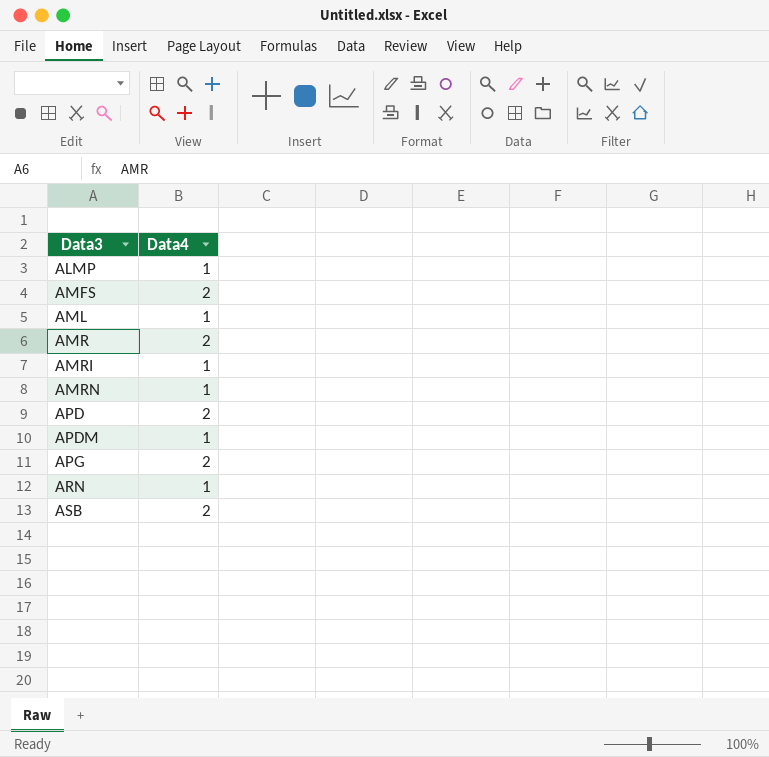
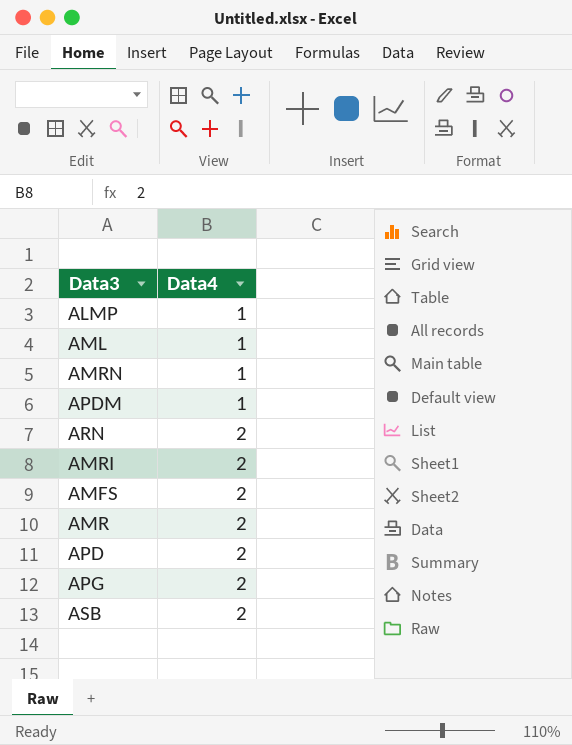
row order: Data3 ascending -> Data4 ascending
ARN | Data4: 1 -> 2
AMRI | Data4: 1 -> 2

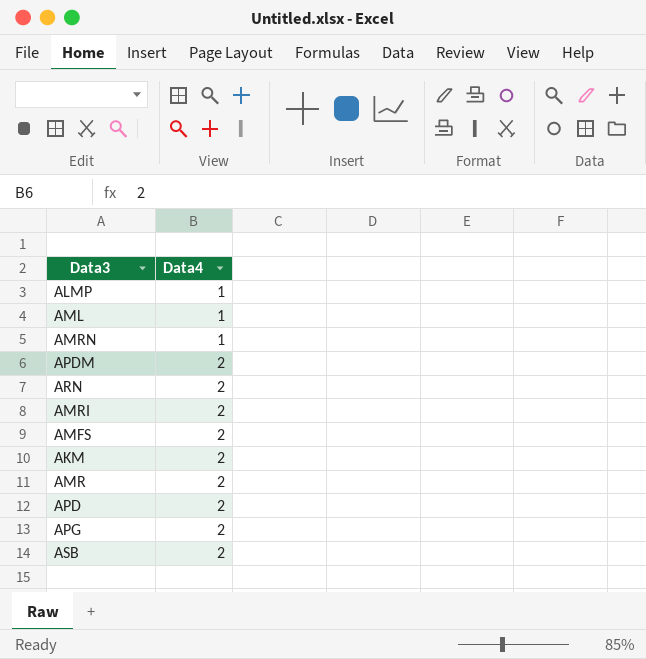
APDM | Data4: 1 -> 2
row AKM: none -> 2

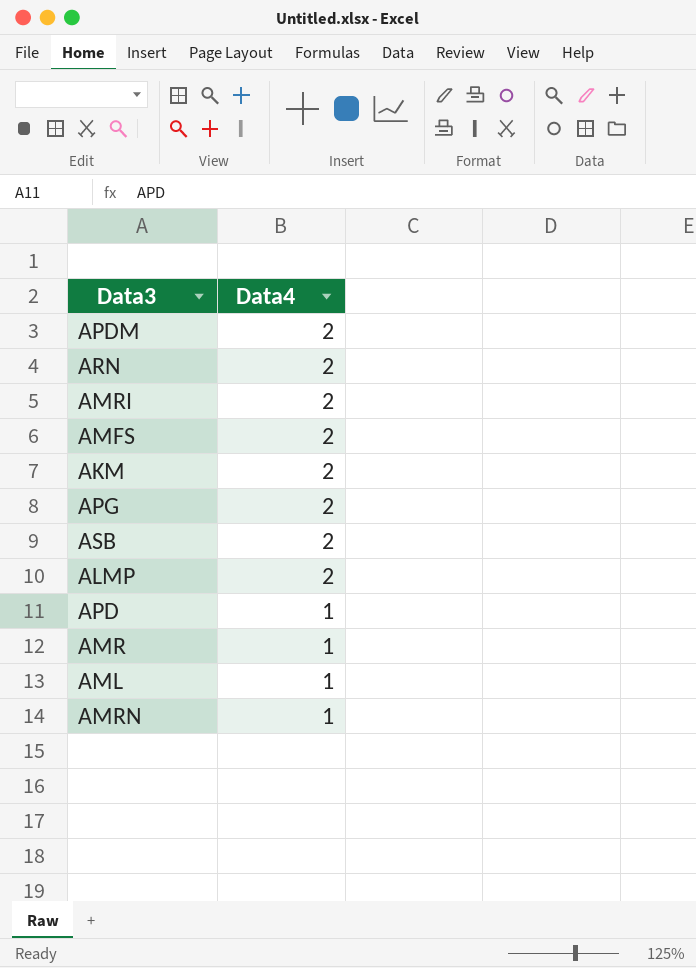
row order: Data4 ascending -> Data4 descending
ALMP | Data4: 1 -> 2
APD | Data4: 2 -> 1
AMR | Data4: 2 -> 1

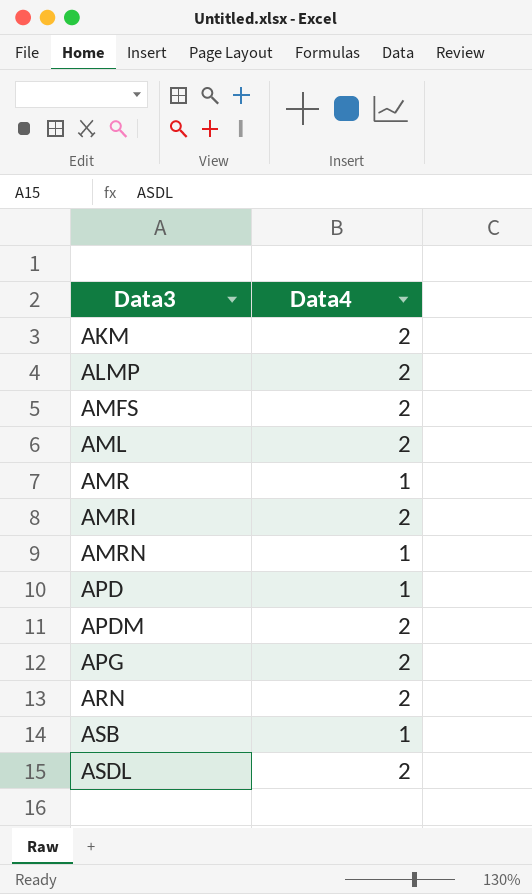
row order: Data4 descending -> Data3 ascending
AML | Data4: 1 -> 2
ASB | Data4: 2 -> 1
row ASDL: none -> 2

